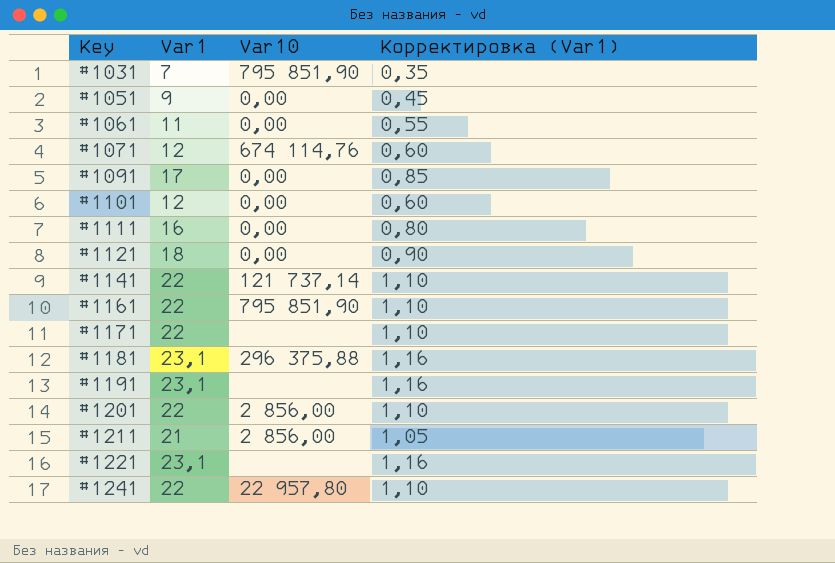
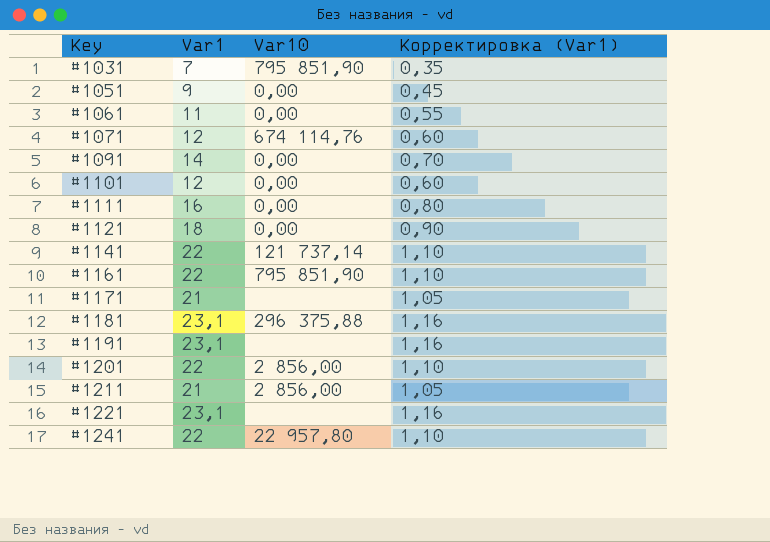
#1091 | Var1: 17 -> 14
#1091 | Корректировка (Var1): 0,85 -> 0,70
#1171 | Var1: 22 -> 21
#1171 | Корректировка (Var1): 1,10 -> 1,05

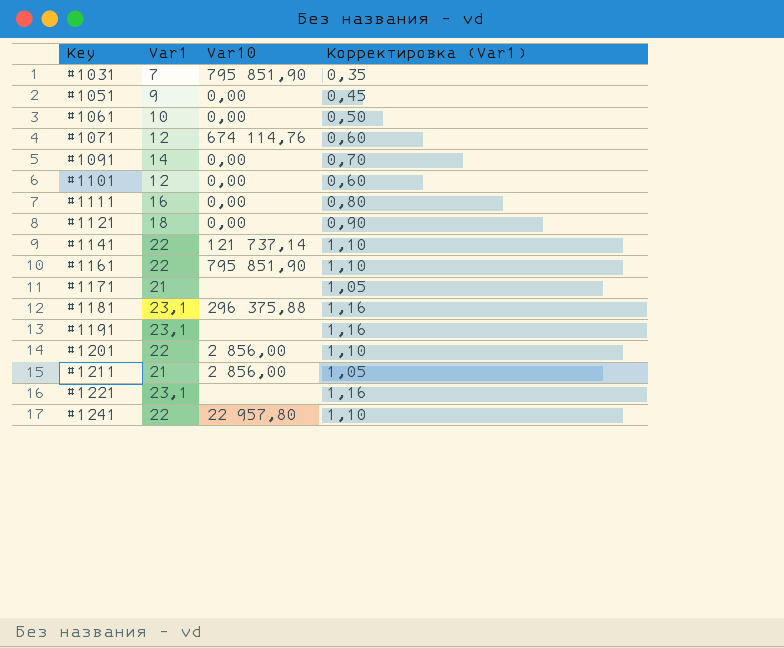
#1061 | Var1: 11 -> 10
#1061 | Корректировка (Var1): 0,55 -> 0,50

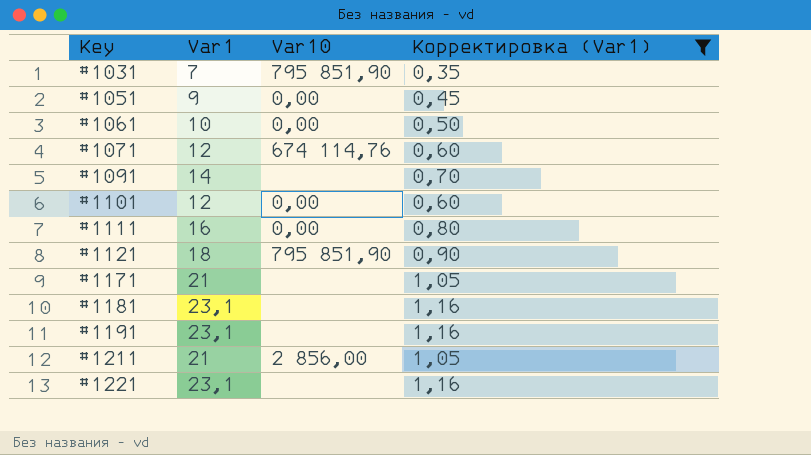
filter: none -> Корректировка (Var1) != 1,10
#1091 | Var10: 0,00 -> none
#1121 | Var10: 0,00 -> 795 851,90
#1181 | Var10: 296 375,88 -> none

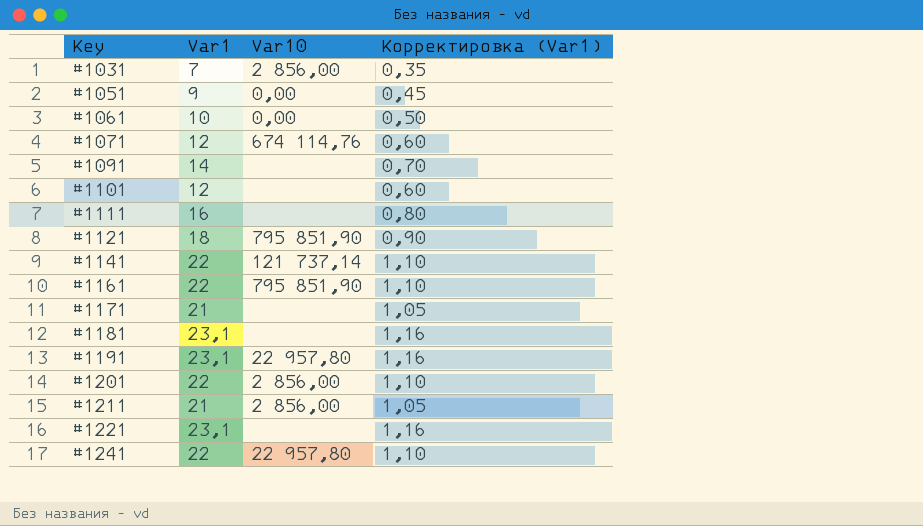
filter: Корректировка (Var1) != 1,10 -> none
#1031 | Var10: 795 851,90 -> 2 856,00
#1101 | Var10: 0,00 -> none
#1111 | Var10: 0,00 -> none
#1191 | Var10: none -> 22 957,80

